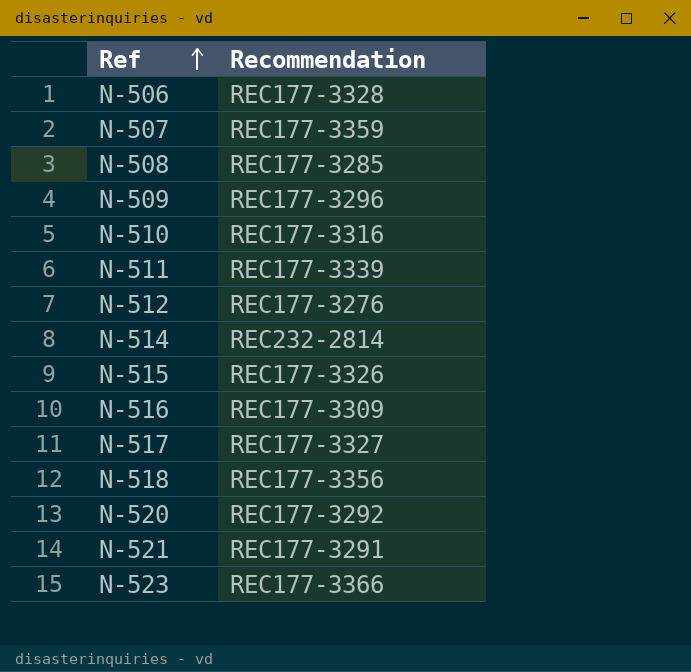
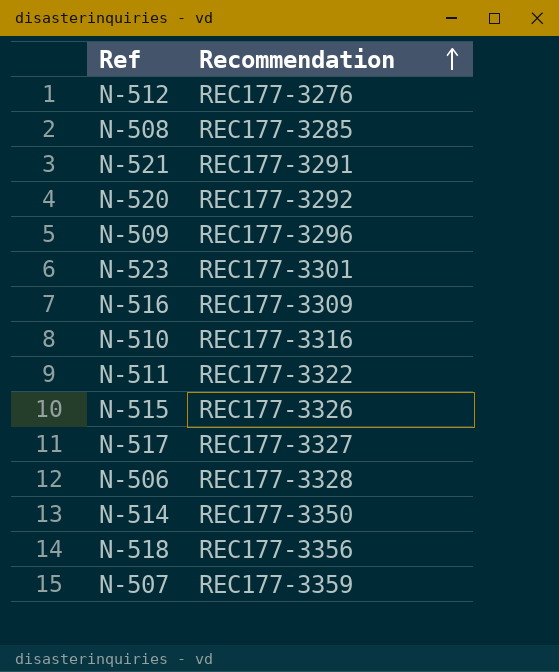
row order: Ref ascending -> Recommendation ascending
N-523 | Recommendation: REC177-3366 -> REC177-3301
N-511 | Recommendation: REC177-3339 -> REC177-3322
N-514 | Recommendation: REC232-2814 -> REC177-3350

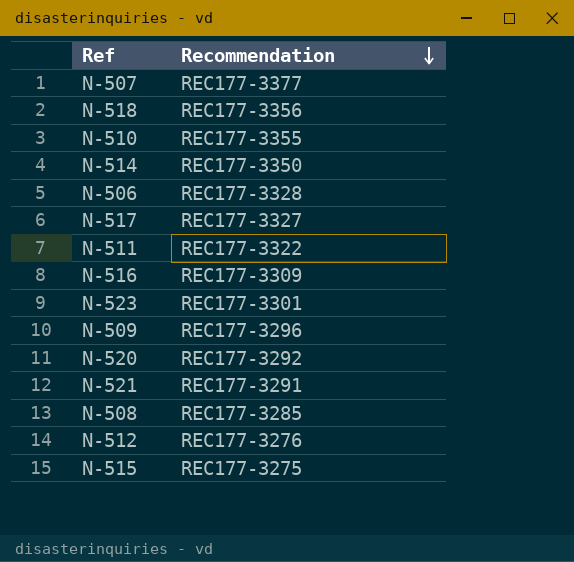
row order: Recommendation ascending -> Recommendation descending
N-507 | Recommendation: REC177-3359 -> REC177-3377
N-510 | Recommendation: REC177-3316 -> REC177-3355
N-515 | Recommendation: REC177-3326 -> REC177-3275

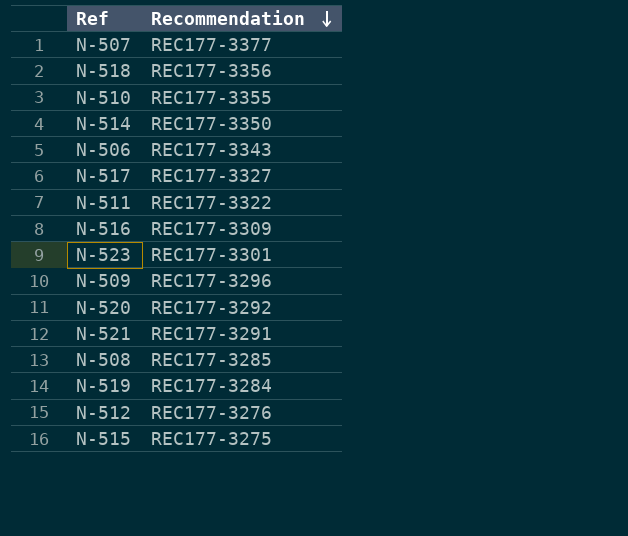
N-506 | Recommendation: REC177-3328 -> REC177-3343
row N-519: none -> REC177-3284

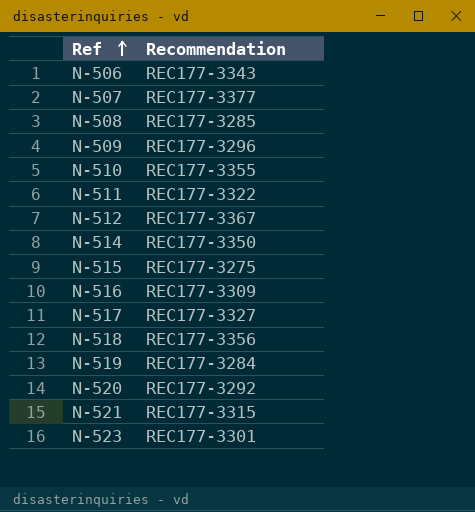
row order: Recommendation descending -> Ref ascending
N-512 | Recommendation: REC177-3276 -> REC177-3367
N-521 | Recommendation: REC177-3291 -> REC177-3315

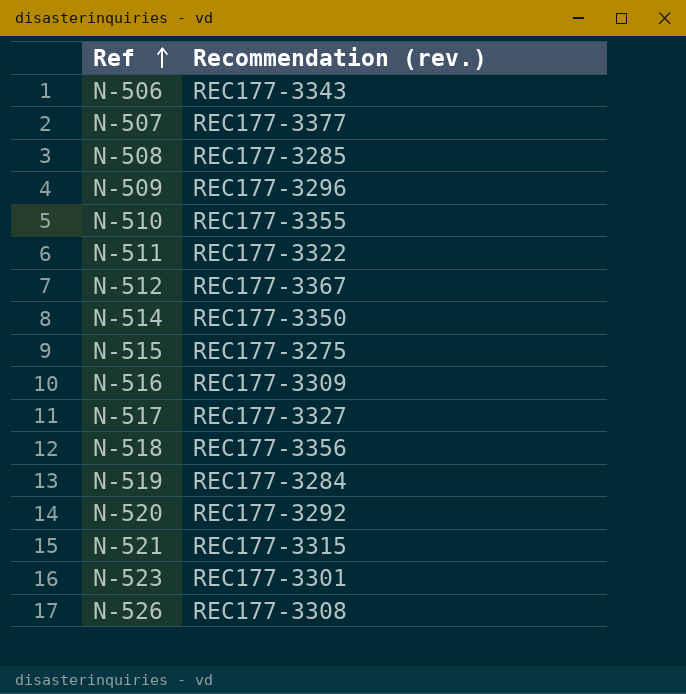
column name: Recommendation -> Recommendation (rev.)
row N-526: none -> REC177-3308

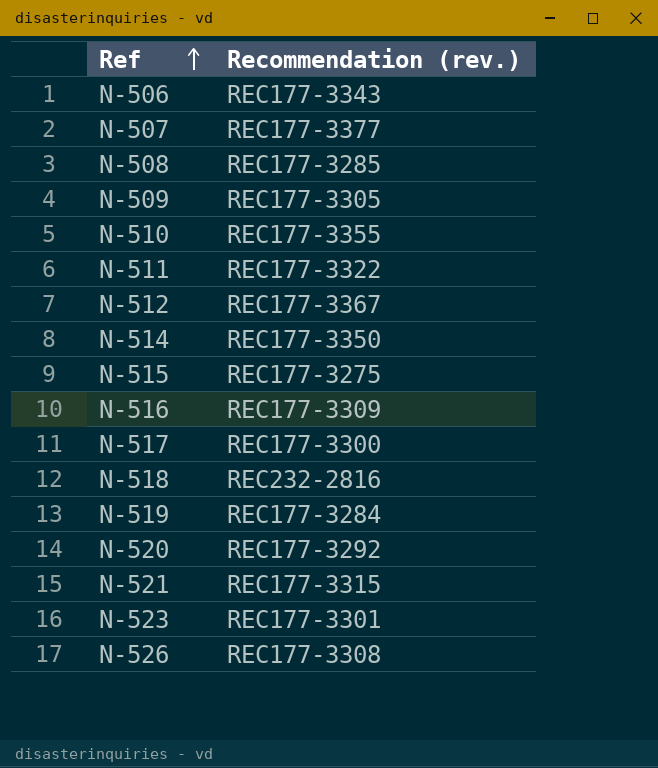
N-509 | Recommendation (rev.): REC177-3296 -> REC177-3305
N-517 | Recommendation (rev.): REC177-3327 -> REC177-3300
N-518 | Recommendation (rev.): REC177-3356 -> REC232-2816

